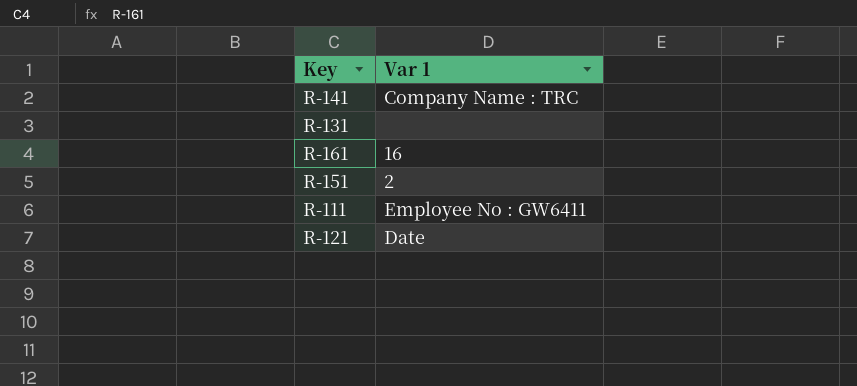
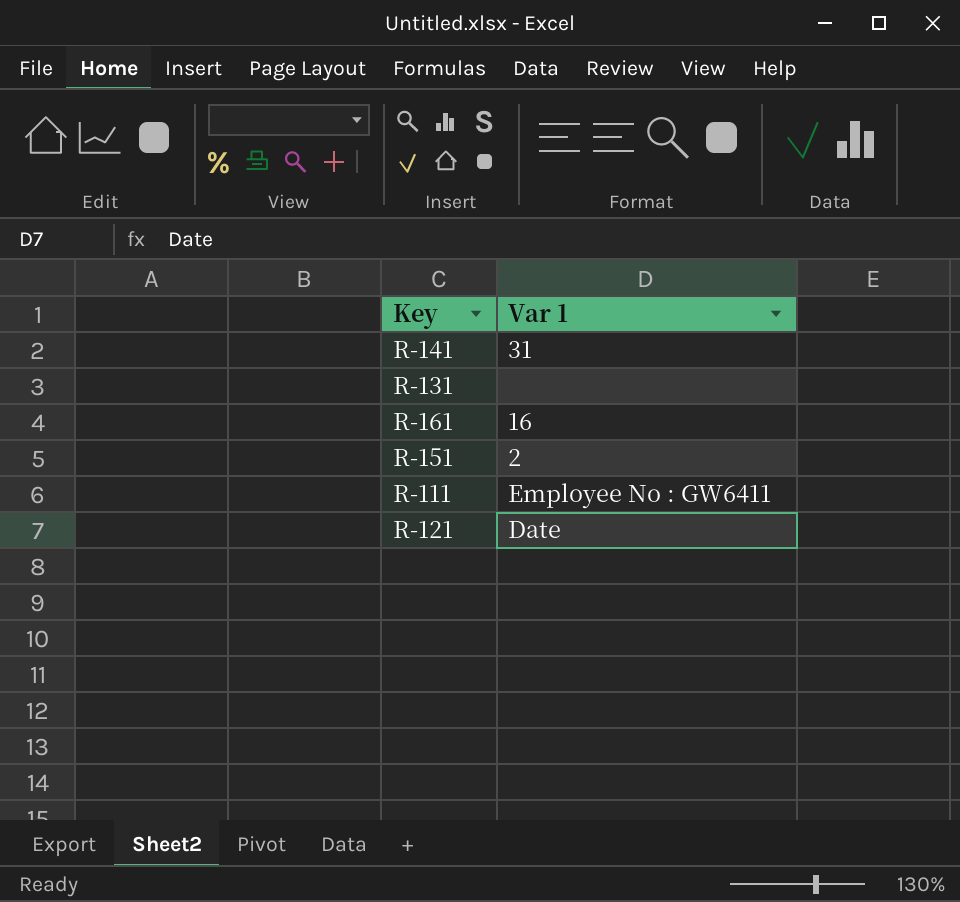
R-141 | Var 1: Company Name : TRC -> 31

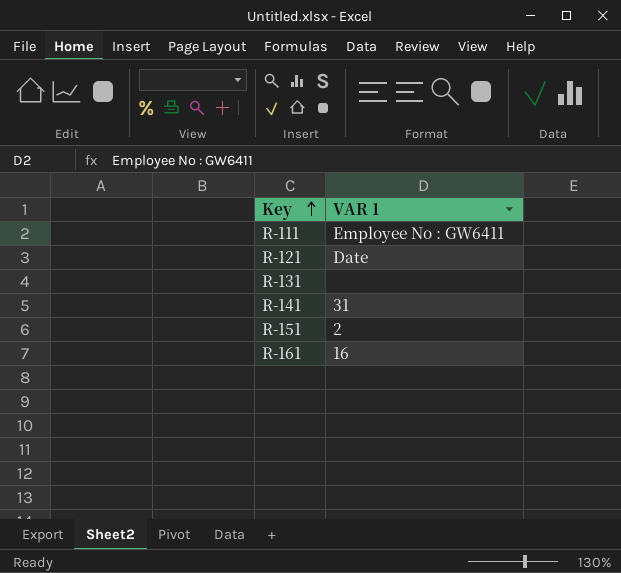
row order: none -> Key ascending
column name: Var 1 -> VAR 1

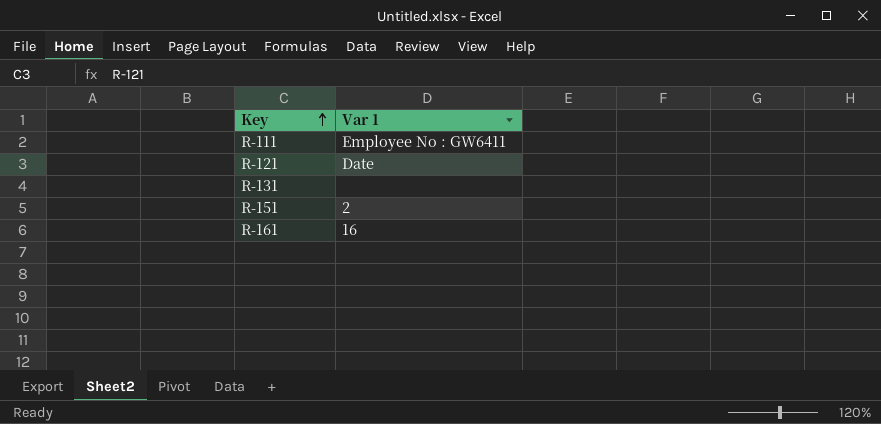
column name: VAR 1 -> Var 1
row R-141: 31 -> none

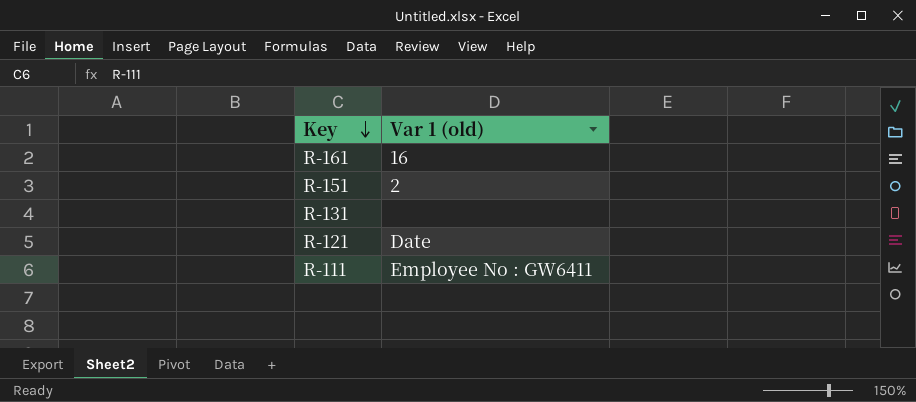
row order: Key ascending -> Key descending
column name: Var 1 -> Var 1 (old)

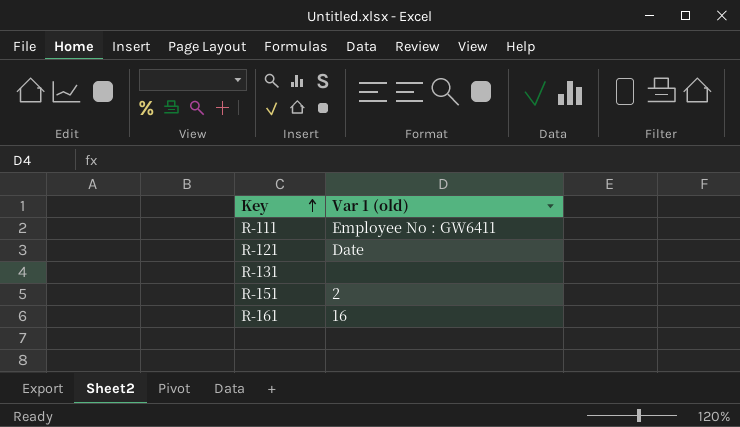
row order: Key descending -> Key ascending

